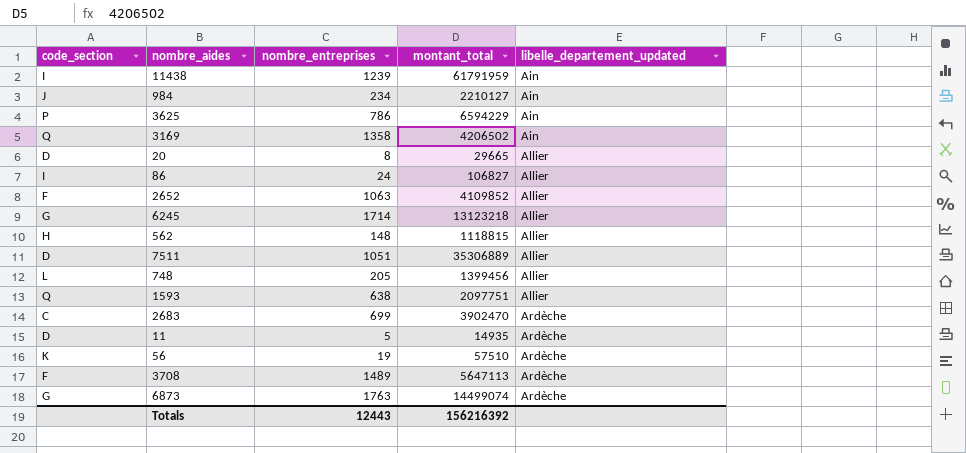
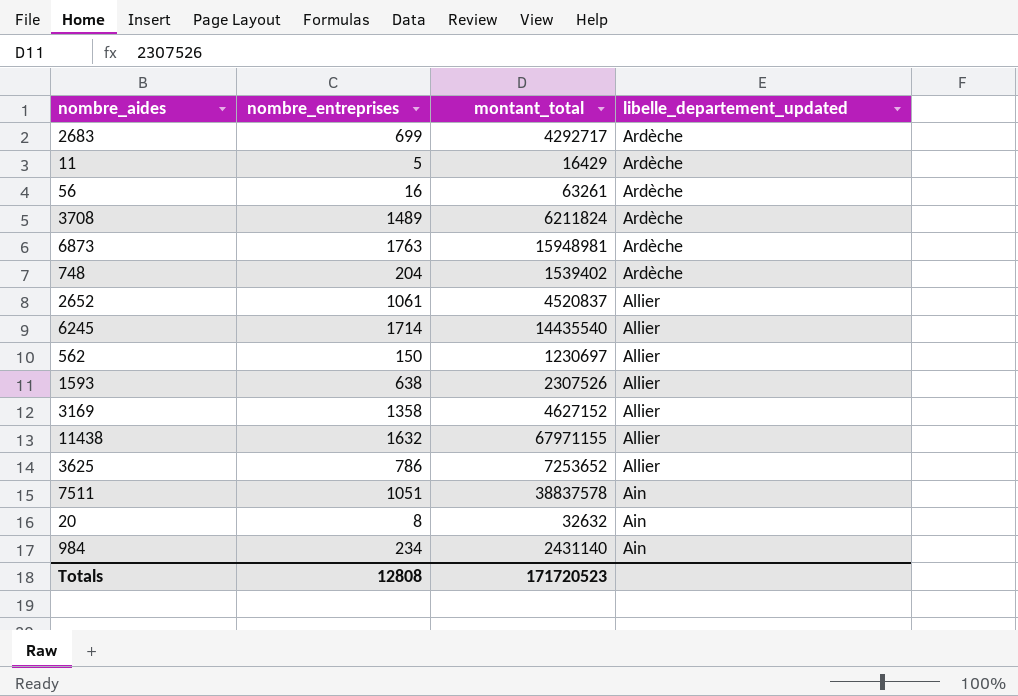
row order: libelle_departement_updated ascending -> libelle_departement_updated descending
column code_section | position: 1 -> none
row 86: I | 24 | 106827 | Allier -> none
2683 | montant_total: 3902470 -> 4292717
11 | montant_total: 14935 -> 16429
56 | nombre_entreprises: 19 -> 16
56 | montant_total: 57510 -> 63261
3708 | montant_total: 5647113 -> 6211824
6873 | montant_total: 14499074 -> 15948981
748 | nombre_entreprises: 205 -> 204
748 | montant_total: 1399456 -> 1539402
748 | libelle_departement_updated: Allier -> Ardèche
2652 | nombre_entreprises: 1063 -> 1061
2652 | montant_total: 4109852 -> 4520837
6245 | montant_total: 13123218 -> 14435540
562 | nombre_entreprises: 148 -> 150
562 | montant_total: 1118815 -> 1230697
1593 | montant_total: 2097751 -> 2307526
3169 | montant_total: 4206502 -> 4627152
3169 | libelle_departement_updated: Ain -> Allier
11438 | nombre_entreprises: 1239 -> 1632
11438 | montant_total: 61791959 -> 67971155
11438 | libelle_departement_updated: Ain -> Allier
3625 | montant_total: 6594229 -> 7253652
3625 | libelle_departement_updated: Ain -> Allier
7511 | montant_total: 35306889 -> 38837578
7511 | libelle_departement_updated: Allier -> Ain
20 | montant_total: 29665 -> 32632
20 | libelle_departement_updated: Allier -> Ain
984 | montant_total: 2210127 -> 2431140
Totals | nombre_entreprises: 12443 -> 12808
Totals | montant_total: 156216392 -> 171720523

